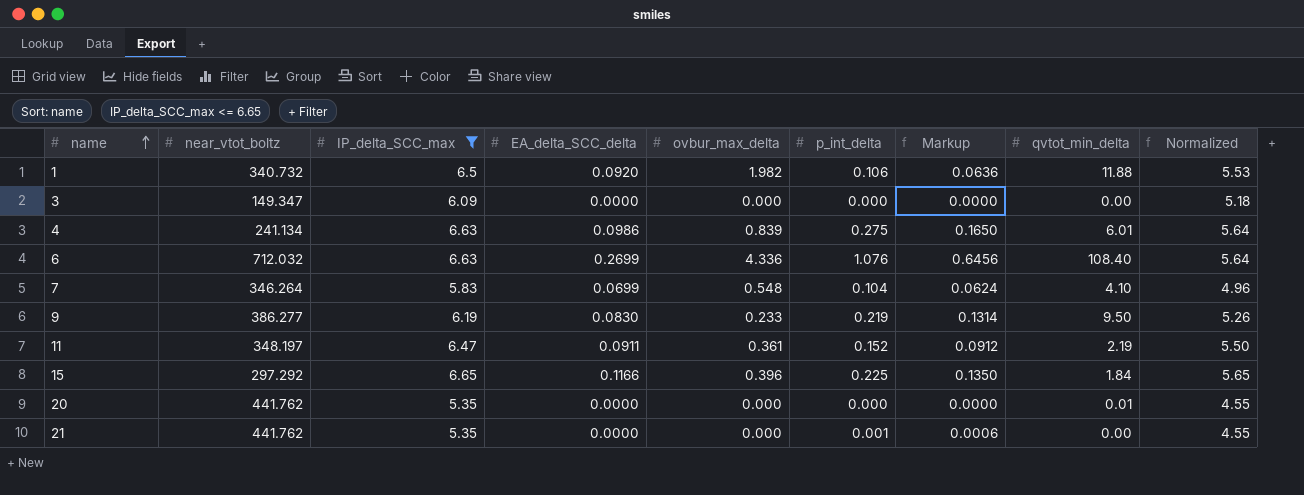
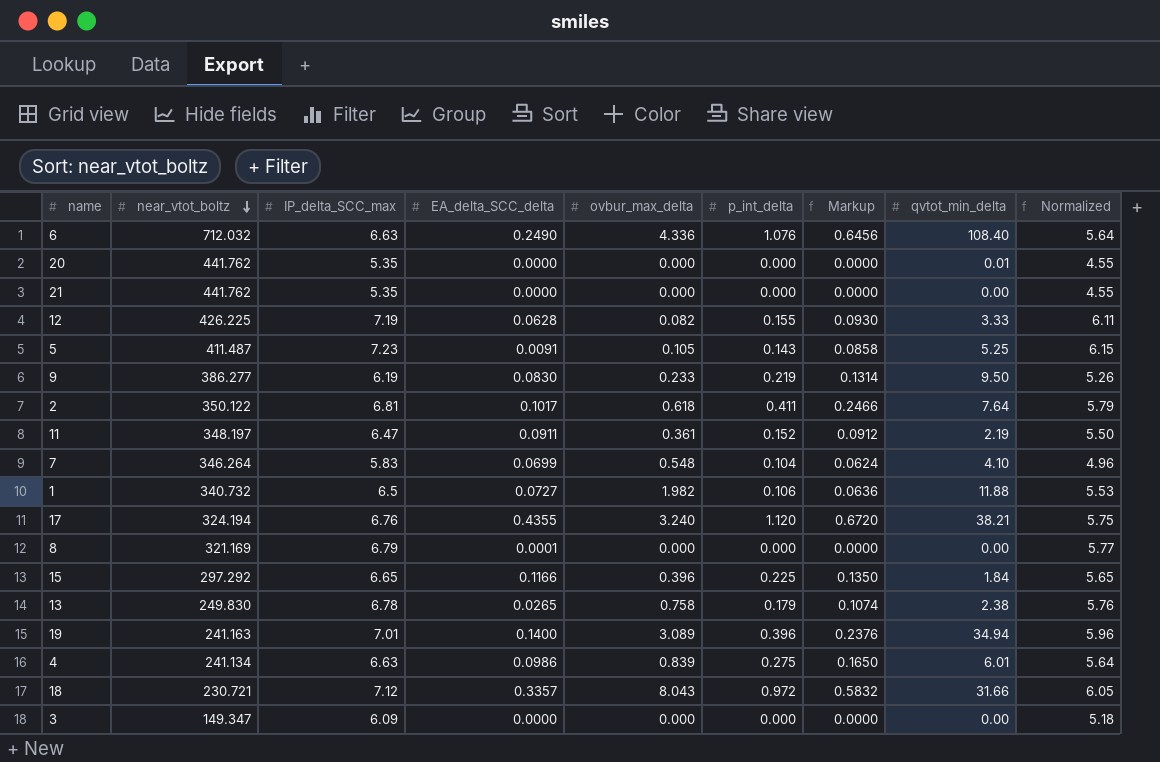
filter: IP_delta_SCC_max <= 6.65 -> none
row order: name ascending -> near_vtot_boltz descending
6 | EA_delta_SCC_delta: 0.2699 -> 0.2490
21 | p_int_delta: 0.001 -> 0.000
21 | Markup: 0.0006 -> 0.0000
1 | EA_delta_SCC_delta: 0.0920 -> 0.0727

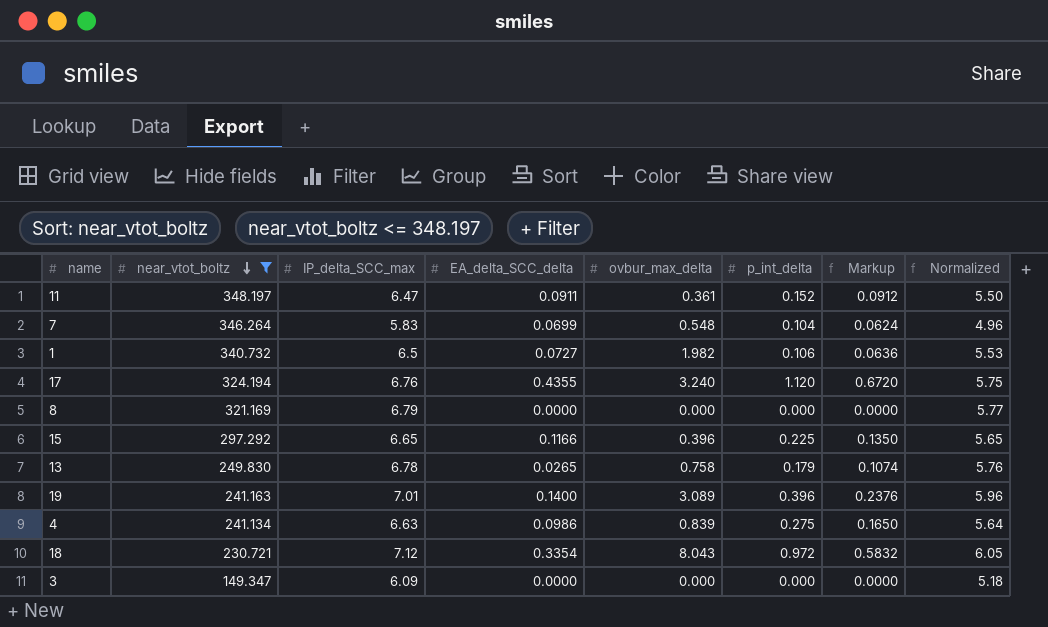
filter: none -> near_vtot_boltz <= 348.197
column qvtot_min_delta | position: 8 -> none
8 | EA_delta_SCC_delta: 0.0001 -> 0.0000
18 | EA_delta_SCC_delta: 0.3357 -> 0.3354

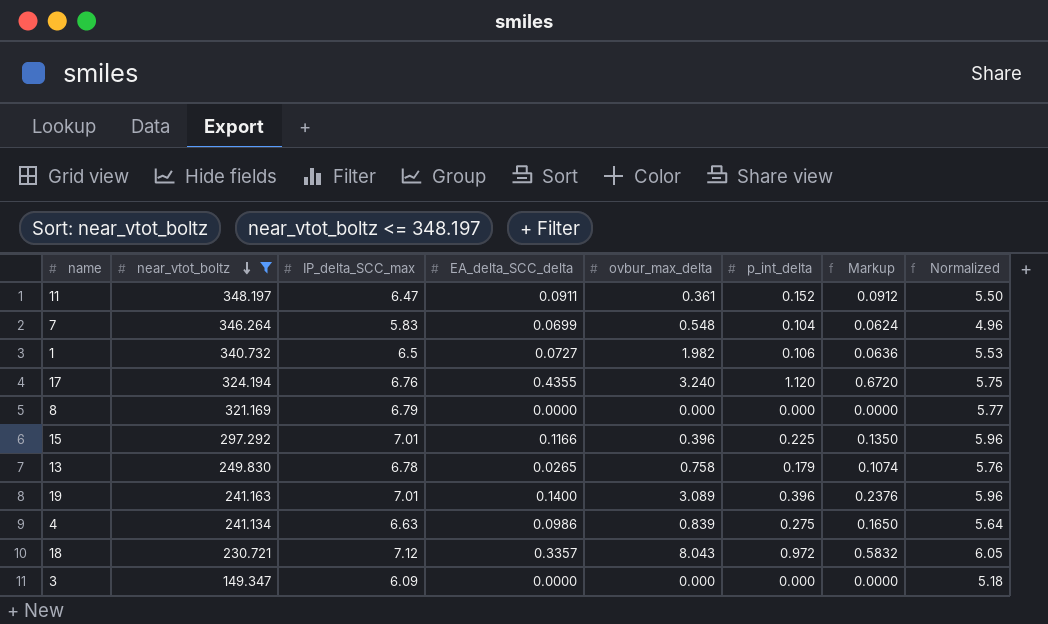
15 | IP_delta_SCC_max: 6.65 -> 7.01
15 | Normalized: 5.65 -> 5.96
18 | EA_delta_SCC_delta: 0.3354 -> 0.3357

